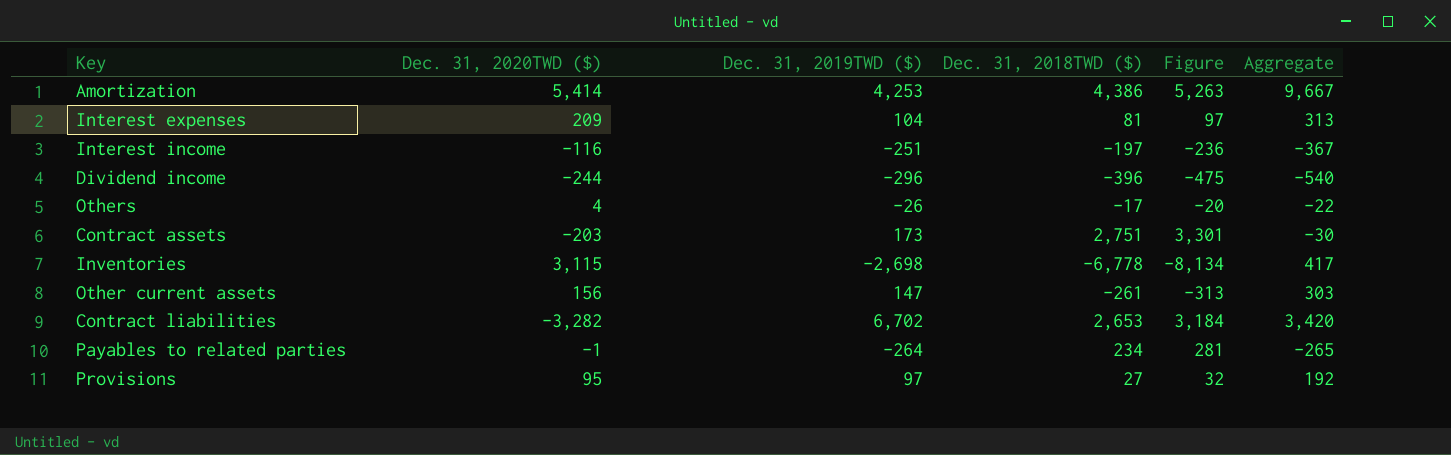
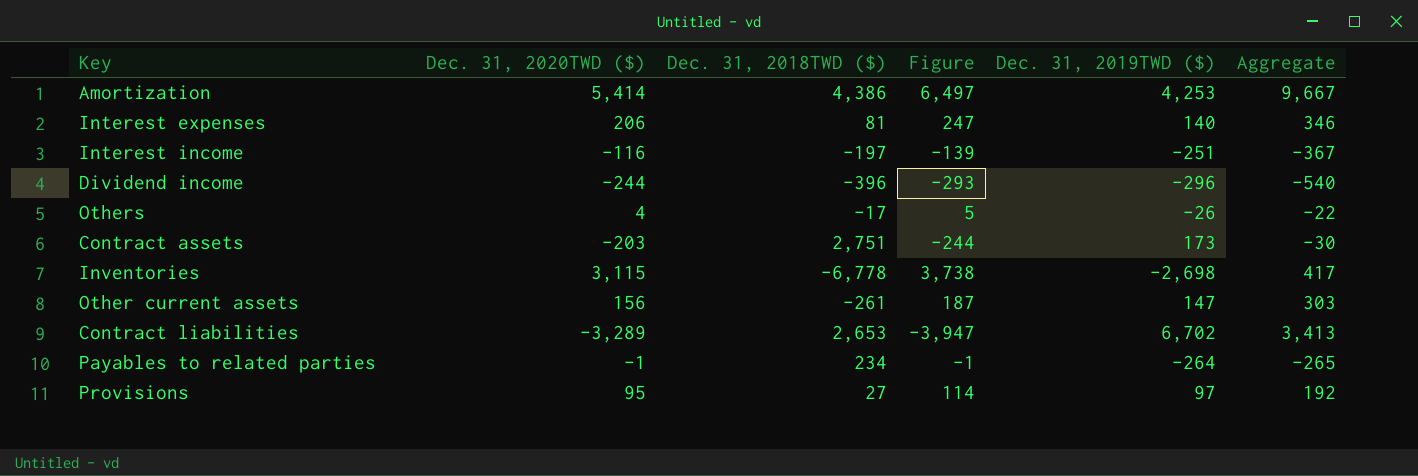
column Figure | formula: [Dec. 31, 2018TWD ($)] * 1.2 -> [Dec. 31, 2020TWD ($)] * 1.2
column Dec. 31, 2019TWD ($) | position: 3 -> 5
Interest expenses | Dec. 31, 2020TWD ($): 209 -> 206
Interest expenses | Dec. 31, 2019TWD ($): 104 -> 140
Interest expenses | Aggregate: 313 -> 346
Contract liabilities | Dec. 31, 2020TWD ($): -3,282 -> -3,289
Contract liabilities | Aggregate: 3,420 -> 3,413

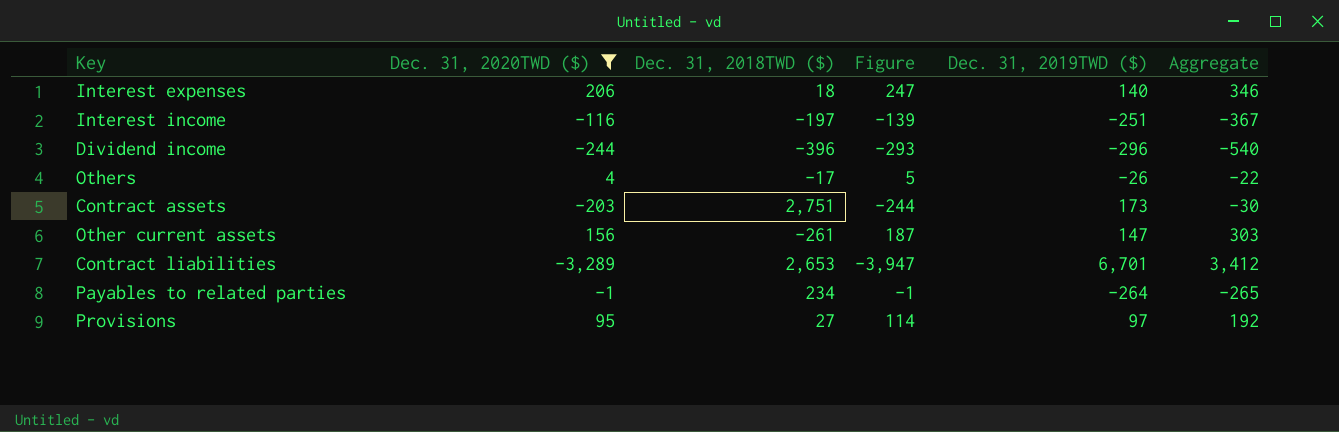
filter: none -> Dec. 31, 2020TWD ($) <= 206
Interest expenses | Dec. 31, 2018TWD ($): 81 -> 18
Contract liabilities | Dec. 31, 2019TWD ($): 6,702 -> 6,701
Contract liabilities | Aggregate: 3,413 -> 3,412

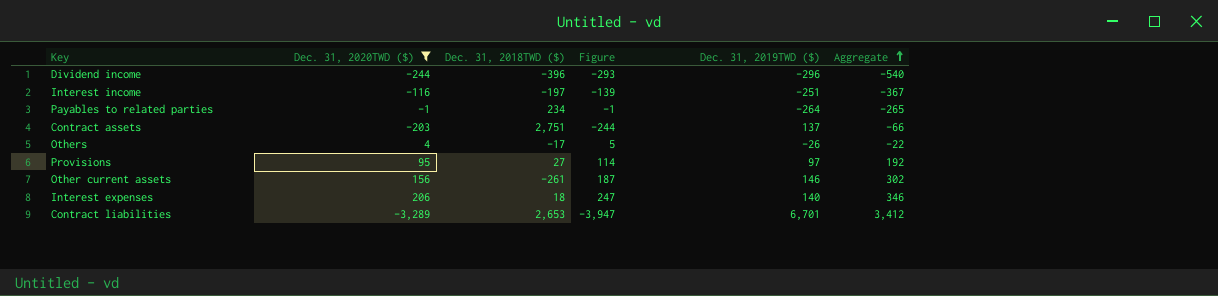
row order: none -> Aggregate ascending
Contract assets | Dec. 31, 2019TWD ($): 173 -> 137
Contract assets | Aggregate: -30 -> -66
Other current assets | Dec. 31, 2019TWD ($): 147 -> 146
Other current assets | Aggregate: 303 -> 302

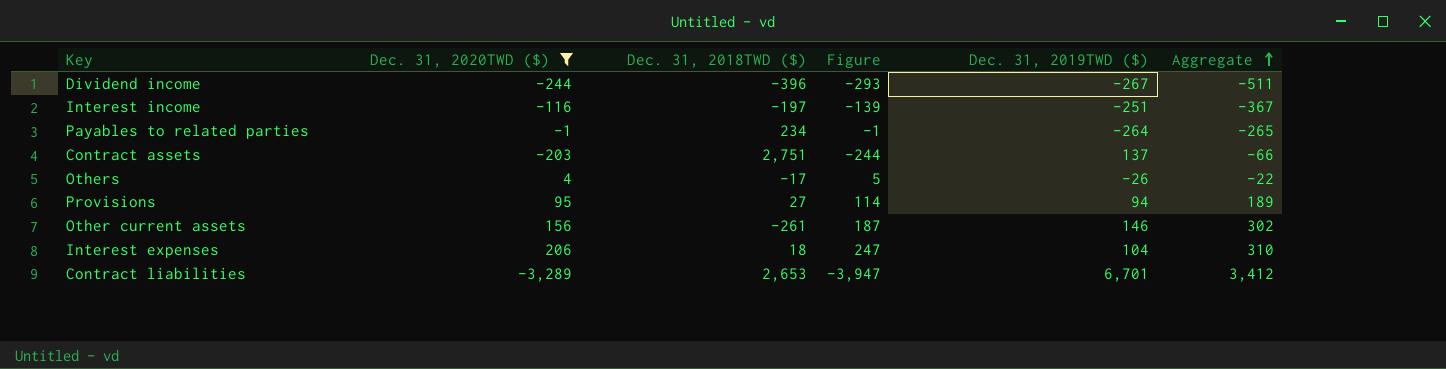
Dividend income | Dec. 31, 2019TWD ($): -296 -> -267
Dividend income | Aggregate: -540 -> -511
Provisions | Dec. 31, 2019TWD ($): 97 -> 94
Provisions | Aggregate: 192 -> 189
Interest expenses | Dec. 31, 2019TWD ($): 140 -> 104
Interest expenses | Aggregate: 346 -> 310

